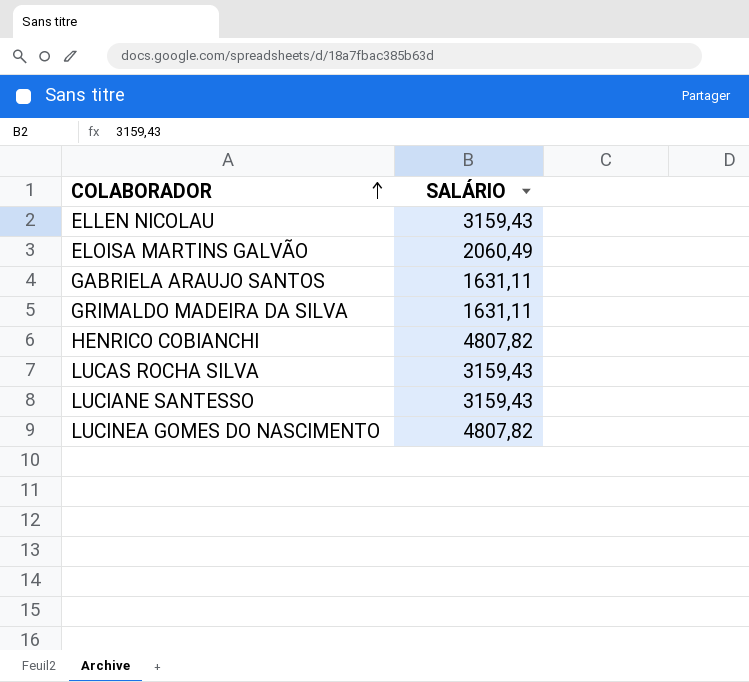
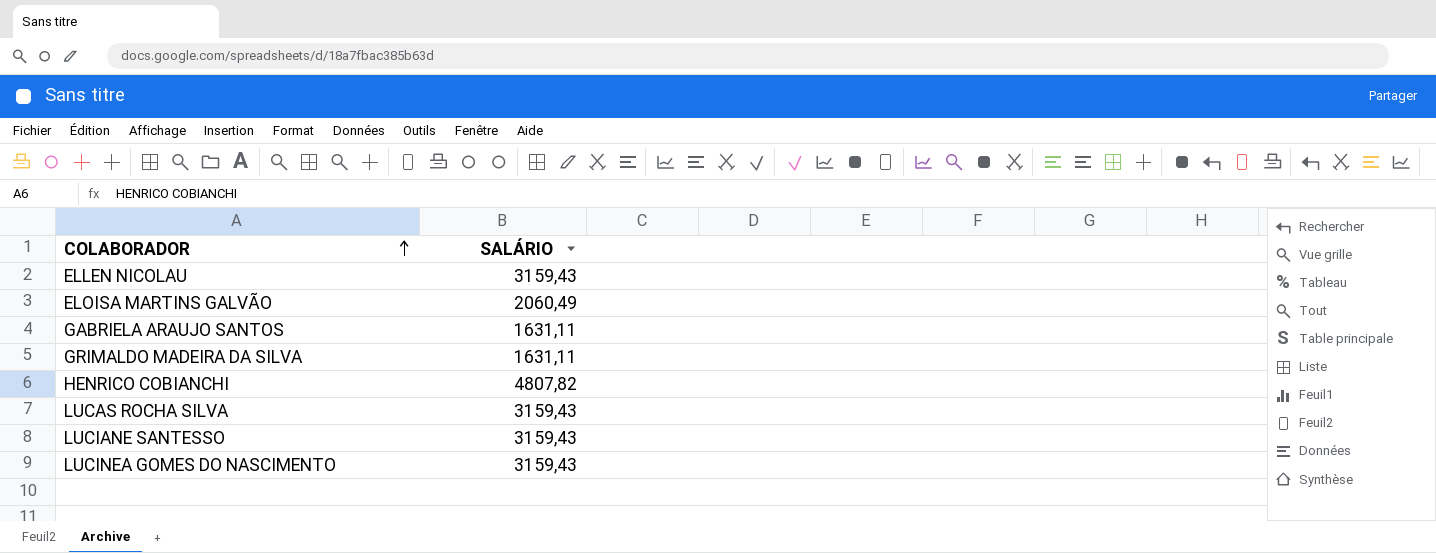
LUCINEA GOMES DO NASCIMENTO | SALÁRIO: 4807,82 -> 3159,43

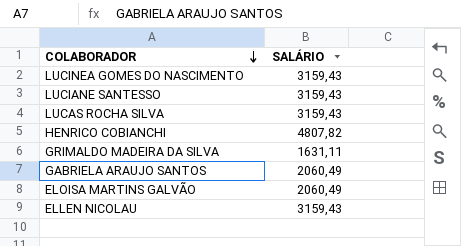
row order: COLABORADOR ascending -> COLABORADOR descending
GABRIELA ARAUJO SANTOS | SALÁRIO: 1631,11 -> 2060,49

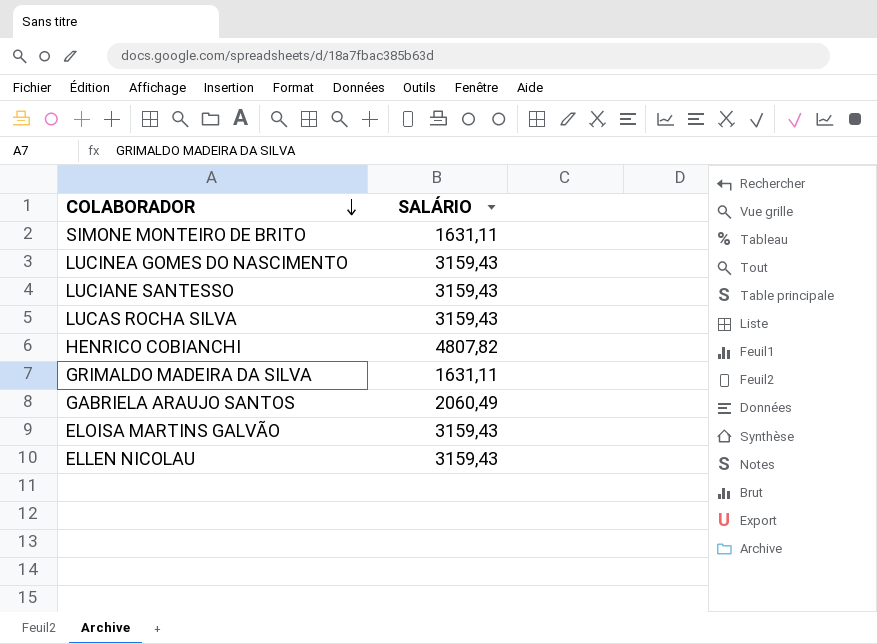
row SIMONE MONTEIRO DE BRITO: none -> 1631,11
ELOISA MARTINS GALVÃO | SALÁRIO: 2060,49 -> 3159,43

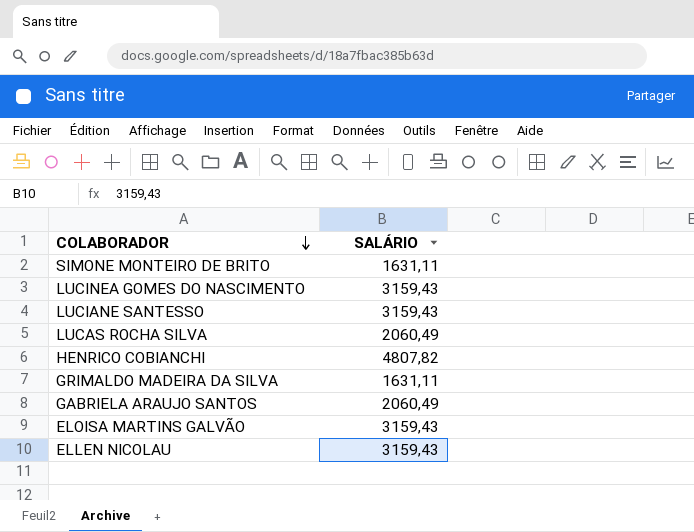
LUCAS ROCHA SILVA | SALÁRIO: 3159,43 -> 2060,49

